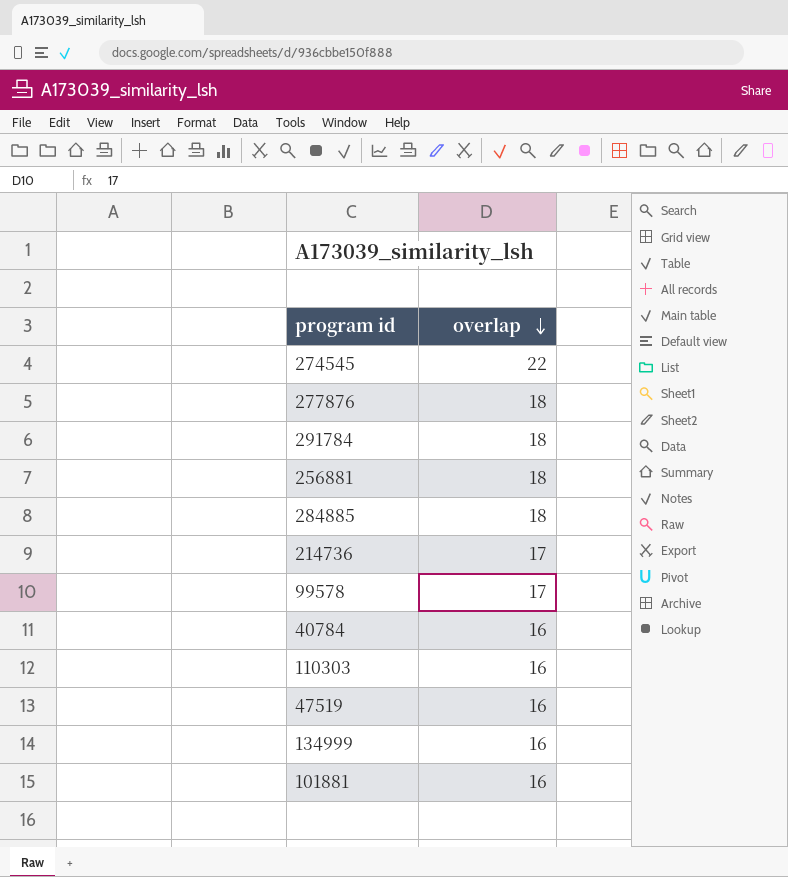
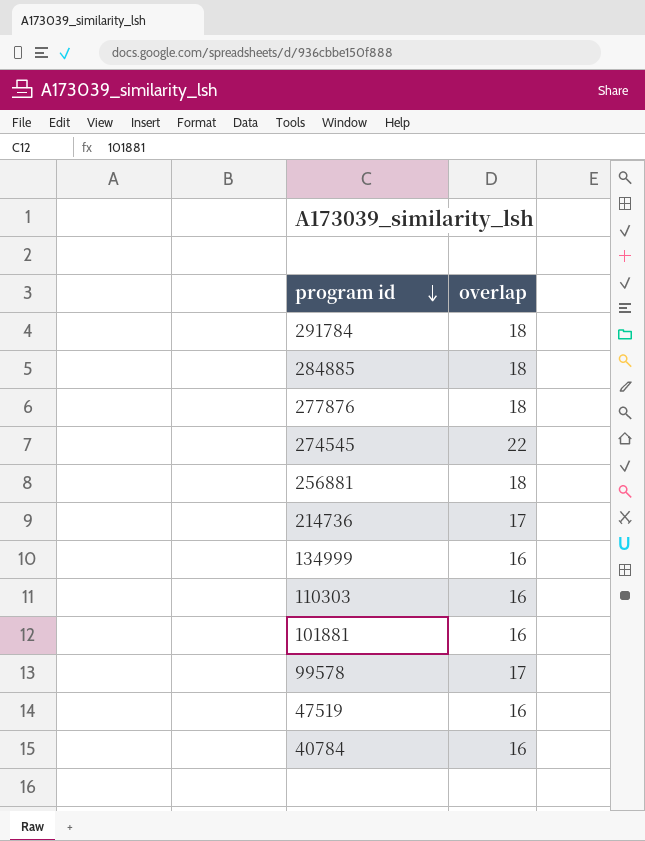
row order: overlap descending -> program id descending

